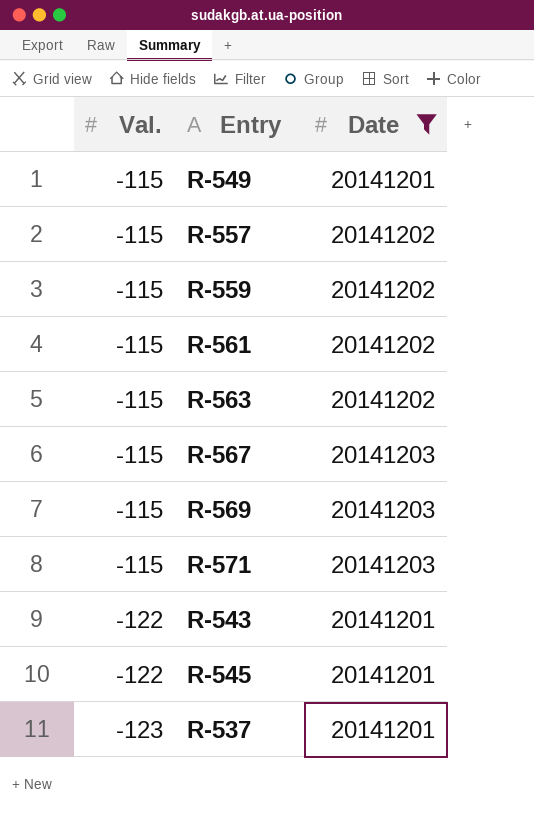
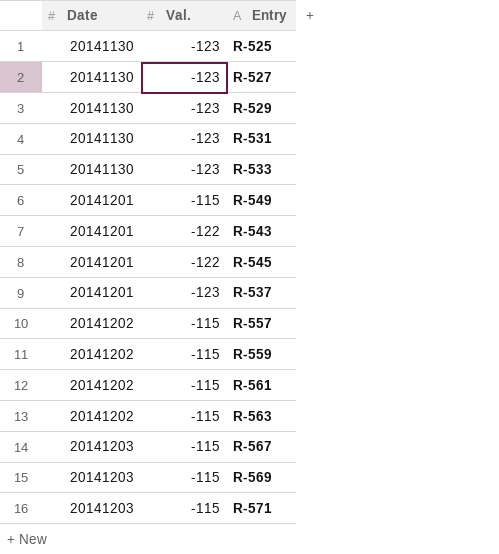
filter: Date != 20141130 -> none
row order: Val. descending -> Date ascending
column Date | position: 3 -> 1

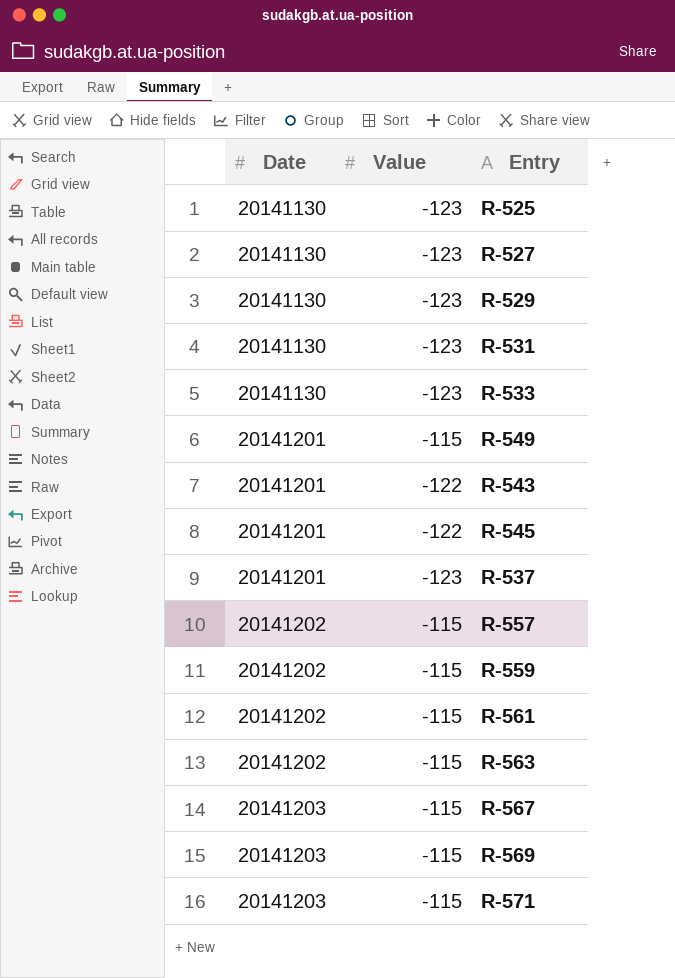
column name: Val. -> Value

